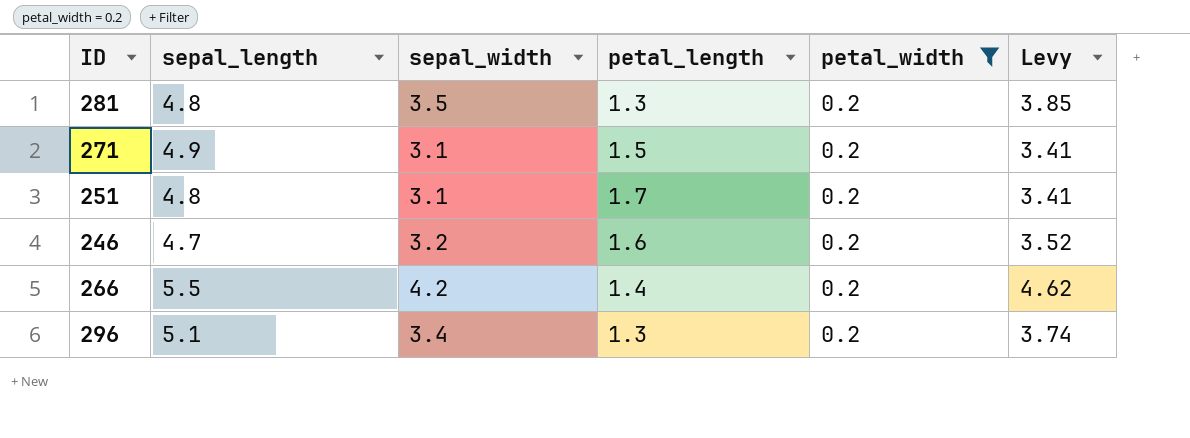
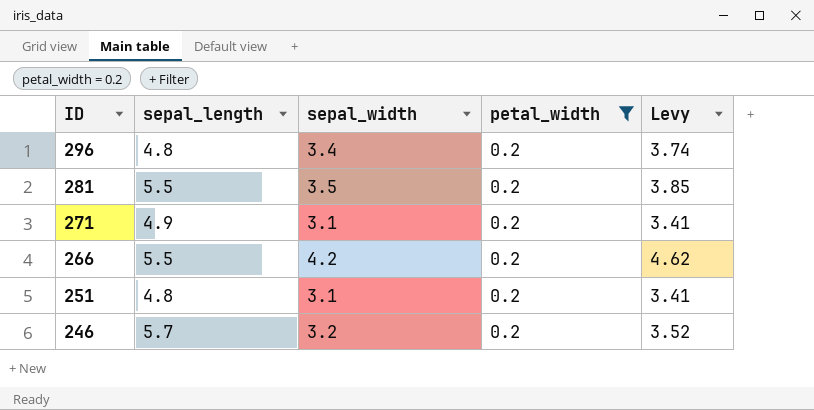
row order: none -> ID descending
column petal_length | position: 4 -> none
296 | sepal_length: 5.1 -> 4.8
281 | sepal_length: 4.8 -> 5.5
246 | sepal_length: 4.7 -> 5.7

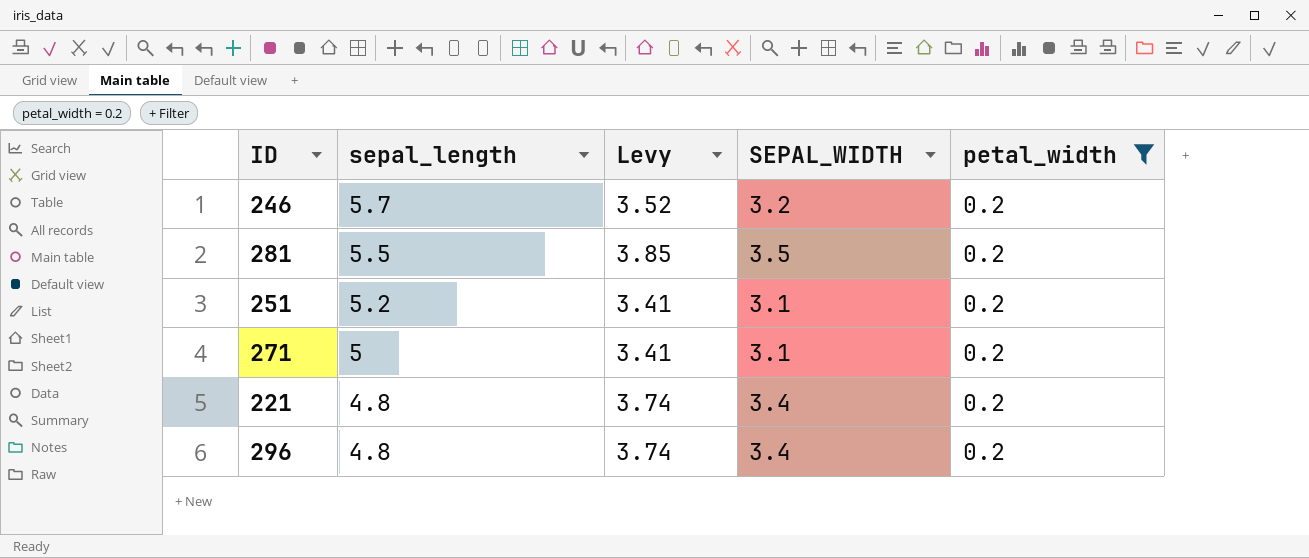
row order: ID descending -> sepal_length descending
column Levy | position: 5 -> 3
column name: sepal_width -> SEPAL_WIDTH
row 266: 5.5 | 4.2 | 0.2 | 4.62 -> none
251 | sepal_length: 4.8 -> 5.2
271 | sepal_length: 4.9 -> 5
row 221: none -> 4.8 | 3.74 | 3.4 | 0.2

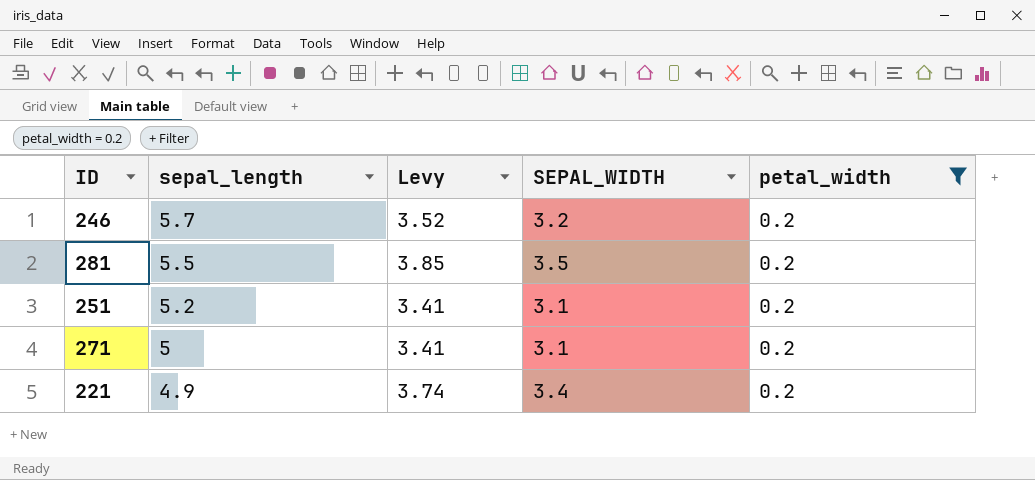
row 296: 4.8 | 3.74 | 3.4 | 0.2 -> none
221 | sepal_length: 4.8 -> 4.9

